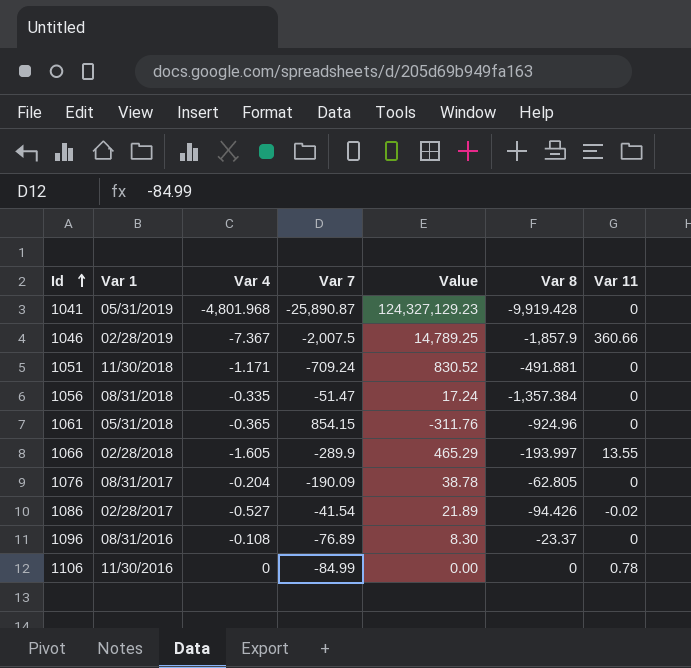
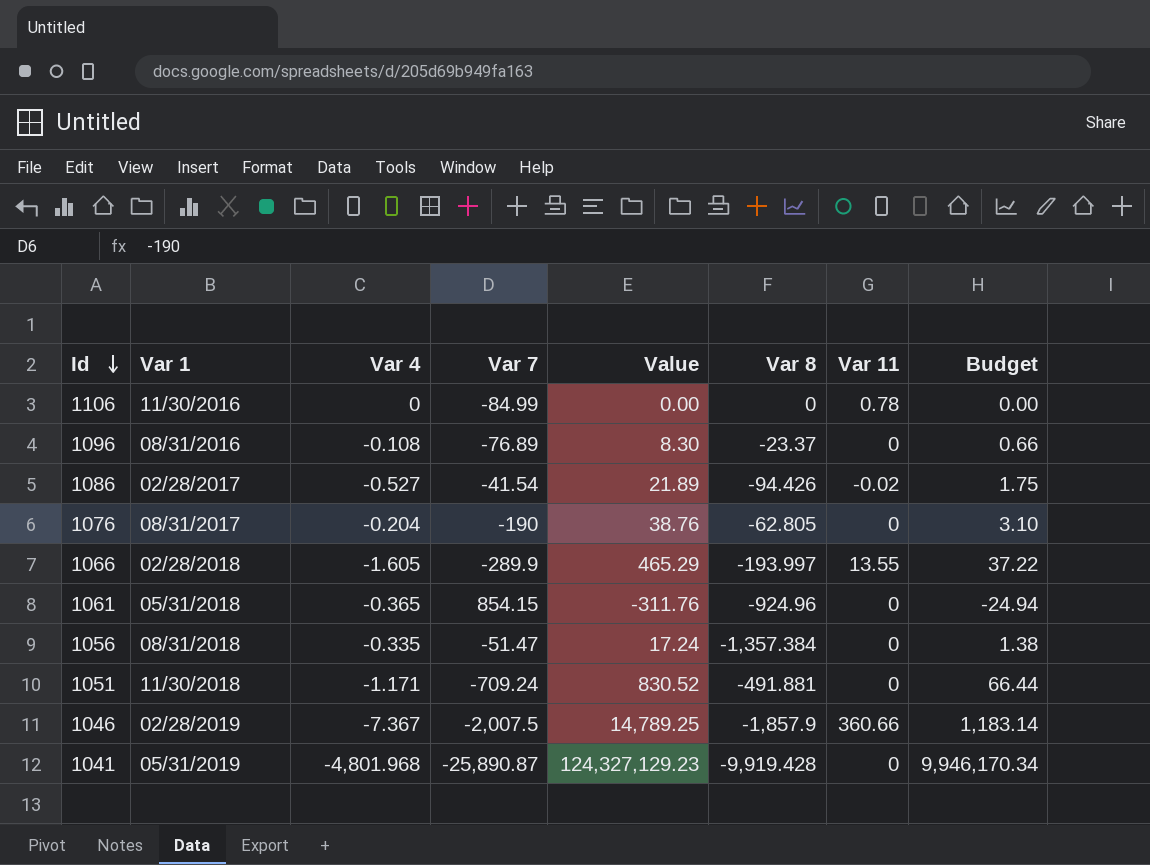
row order: Id ascending -> Id descending
column Budget | formula: none -> [Value] * 0.08
1076 | Var 7: -190.09 -> -190
1076 | Value: 38.78 -> 38.76

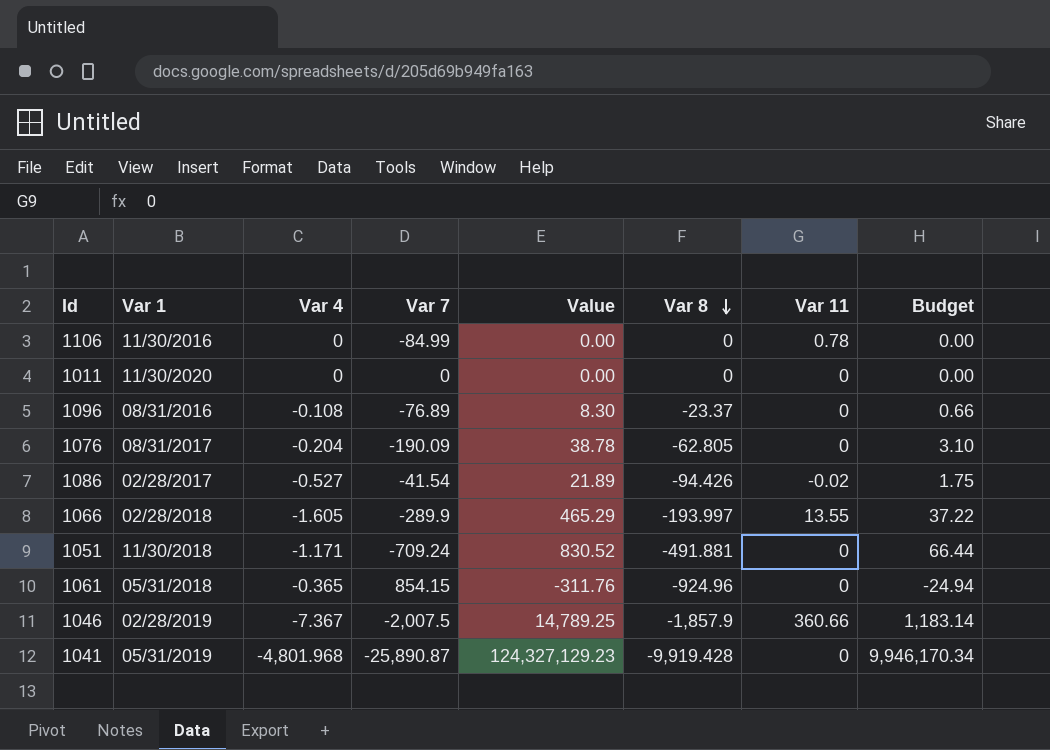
row order: Id descending -> Var 8 descending
row 1056: 08/31/2018 | -0.335 | -51.47 | 17.24 | -1,357.384 | 0 | 1.38 -> none
row 1011: none -> 11/30/2020 | 0 | 0 | 0.00 | 0 | 0 | 0.00
1076 | Var 7: -190 -> -190.09
1076 | Value: 38.76 -> 38.78

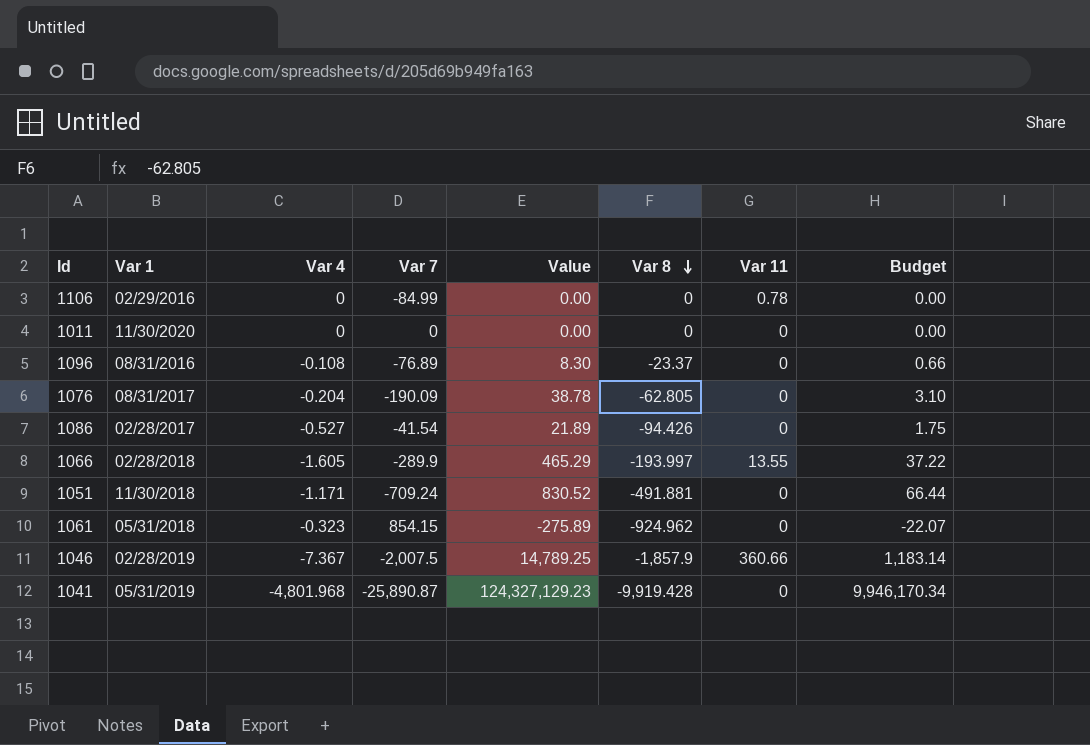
1106 | Var 1: 11/30/2016 -> 02/29/2016
1086 | Var 11: -0.02 -> 0
1061 | Var 4: -0.365 -> -0.323
1061 | Value: -311.76 -> -275.89
1061 | Var 8: -924.96 -> -924.962
1061 | Budget: -24.94 -> -22.07

